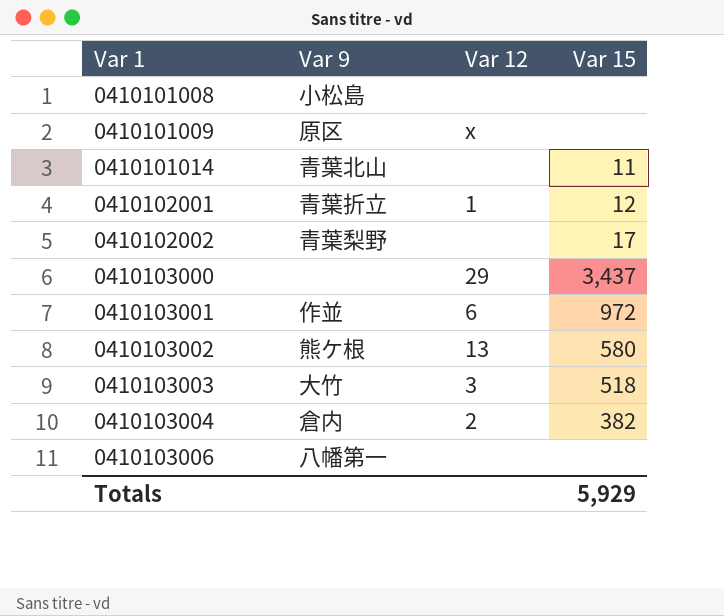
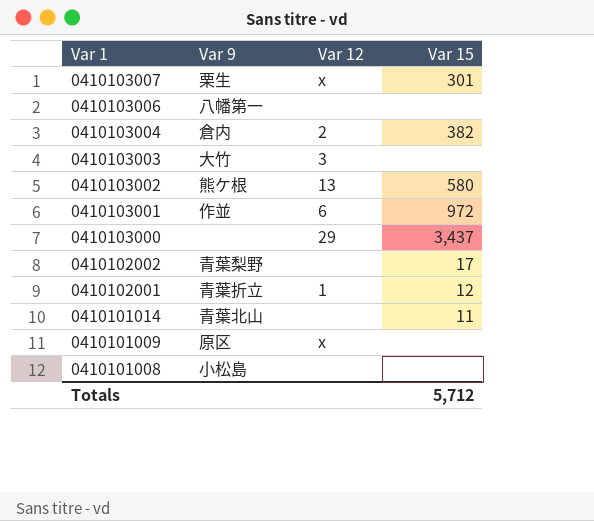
row order: Var 1 ascending -> Var 1 descending
row 0410103007: none -> 栗生 | x | 301
0410103003 | Var 15: 518 -> none
Totals | Var 15: 5,929 -> 5,712

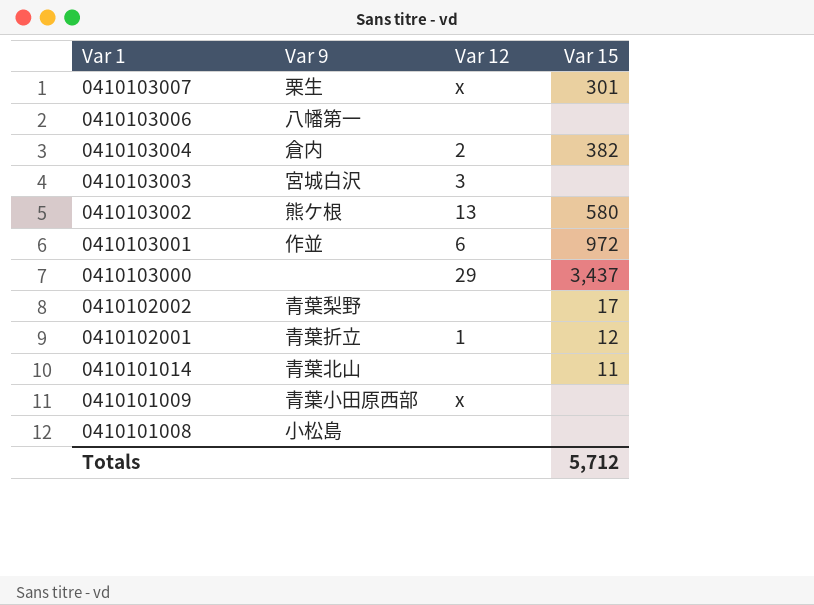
0410103003 | Var 9: 大竹 -> 宮城白沢
0410101009 | Var 9: 原区 -> 青葉小田原西部

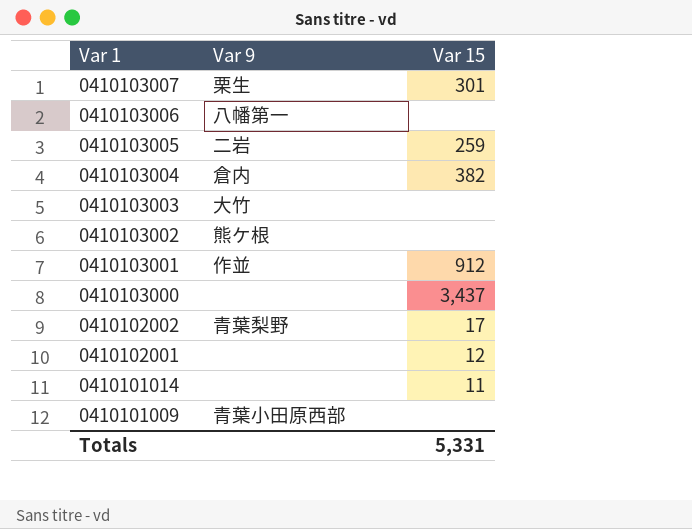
column Var 12 | position: 3 -> none
row 0410101008: 小松島 | none | none -> none
row 0410103005: none -> 二岩 | 259
0410103003 | Var 9: 宮城白沢 -> 大竹
0410103002 | Var 15: 580 -> none
0410103001 | Var 15: 972 -> 912
0410102001 | Var 9: 青葉折立 -> none
0410101014 | Var 9: 青葉北山 -> none
Totals | Var 15: 5,712 -> 5,331

